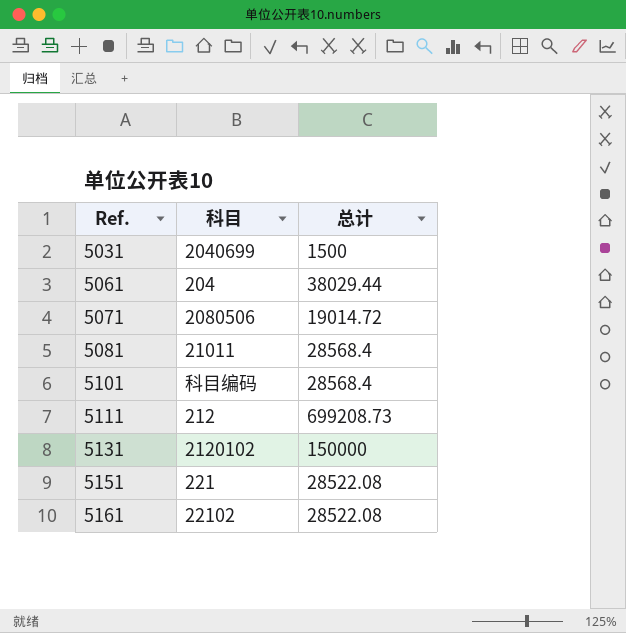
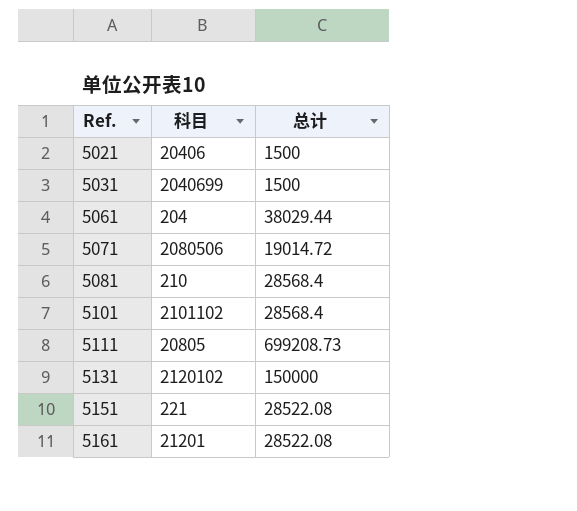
row 5021: none -> 20406 | 1500
5081 | 科目: 21011 -> 210
5101 | 科目: 科目编码 -> 2101102
5111 | 科目: 212 -> 20805
5161 | 科目: 22102 -> 21201

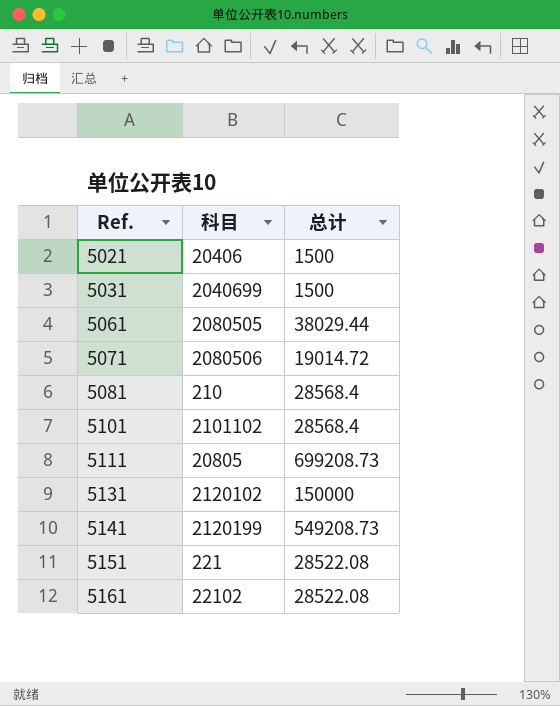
5061 | 科目: 204 -> 2080505
row 5141: none -> 2120199 | 549208.73
5161 | 科目: 21201 -> 22102

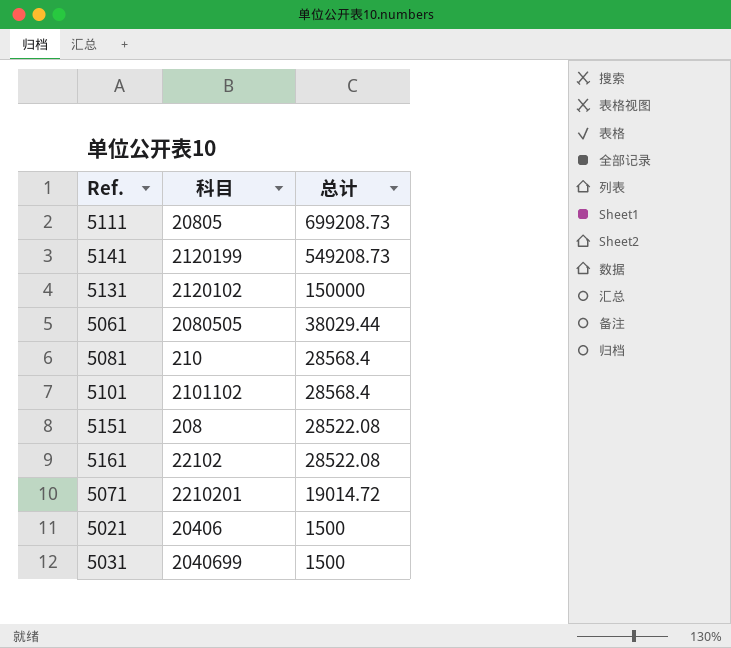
row order: Ref. ascending -> 总计 descending
5151 | 科目: 221 -> 208
5071 | 科目: 2080506 -> 2210201

